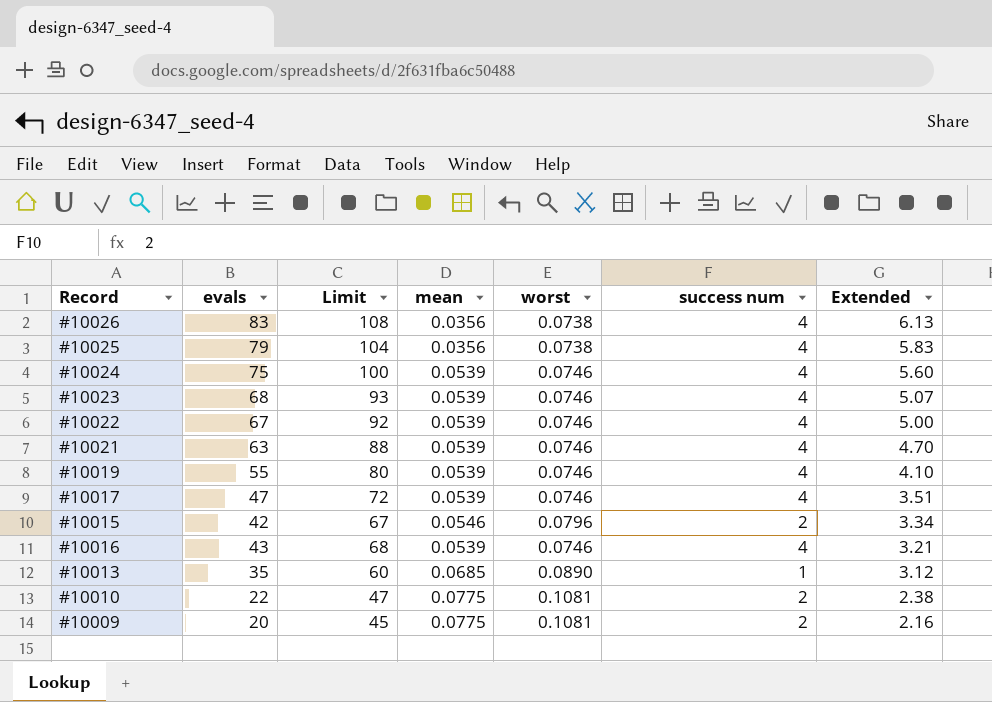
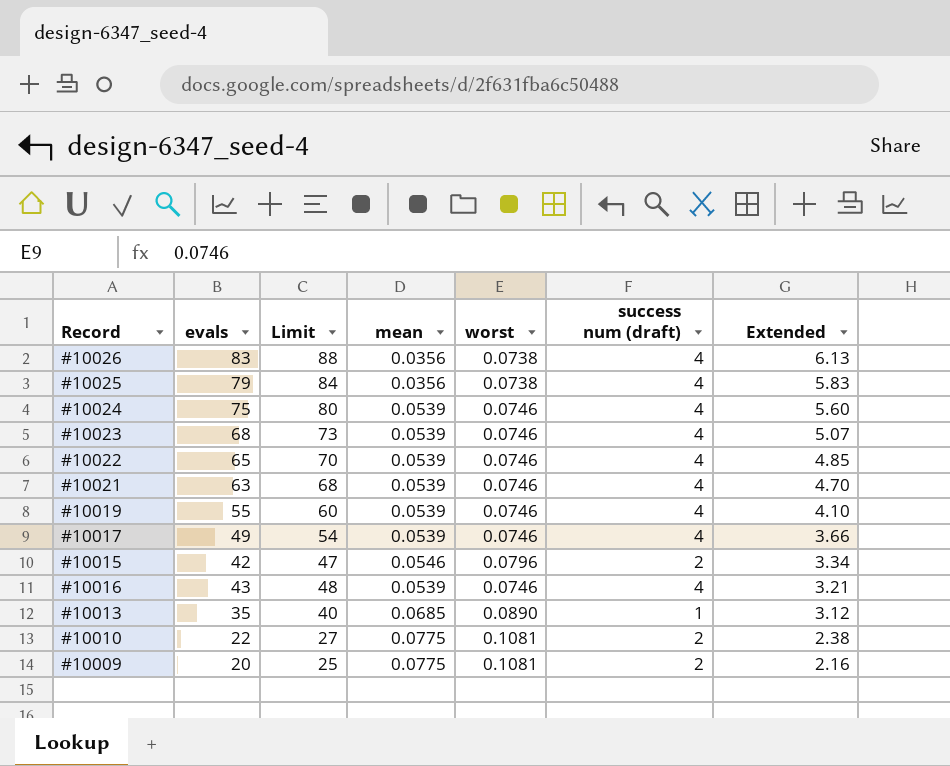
column Limit | formula: [evals] + 25 -> [evals] + 5
column name: success num -> success num (draft)
#10022 | evals: 67 -> 65
#10022 | Extended: 5.00 -> 4.85
#10017 | evals: 47 -> 49
#10017 | Extended: 3.51 -> 3.66

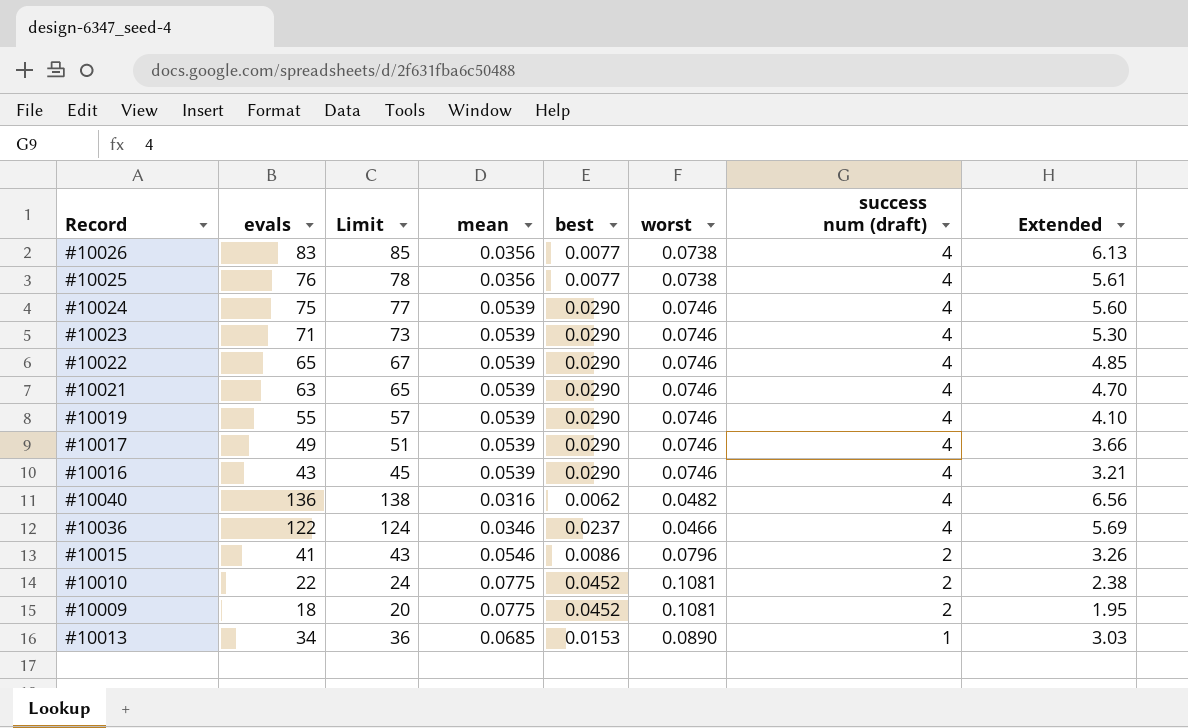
row order: Extended descending -> success num (draft) descending
column Limit | formula: [evals] + 5 -> [evals] + 2
column best | position: none -> 5
#10025 | evals: 79 -> 76
#10025 | Extended: 5.83 -> 5.61
#10023 | evals: 68 -> 71
#10023 | Extended: 5.07 -> 5.30
row #10040: none -> 136 | 138 | 0.0316 | 0.0062 | 0.0482 | 4 | 6.56
row #10036: none -> 122 | 124 | 0.0346 | 0.0237 | 0.0466 | 4 | 5.69
#10015 | evals: 42 -> 41
#10015 | Extended: 3.34 -> 3.26
#10009 | evals: 20 -> 18
#10009 | Extended: 2.16 -> 1.95
#10013 | evals: 35 -> 34
#10013 | Extended: 3.12 -> 3.03

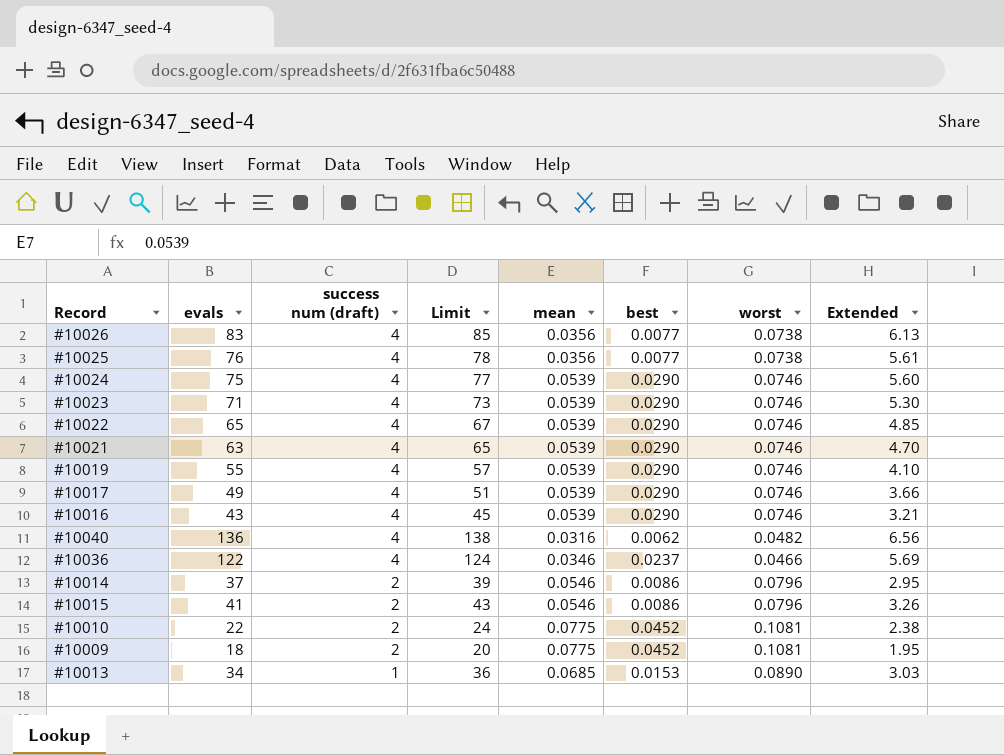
column success num (draft) | position: 7 -> 3
row #10014: none -> 37 | 2 | 39 | 0.0546 | 0.0086 | 0.0796 | 2.95

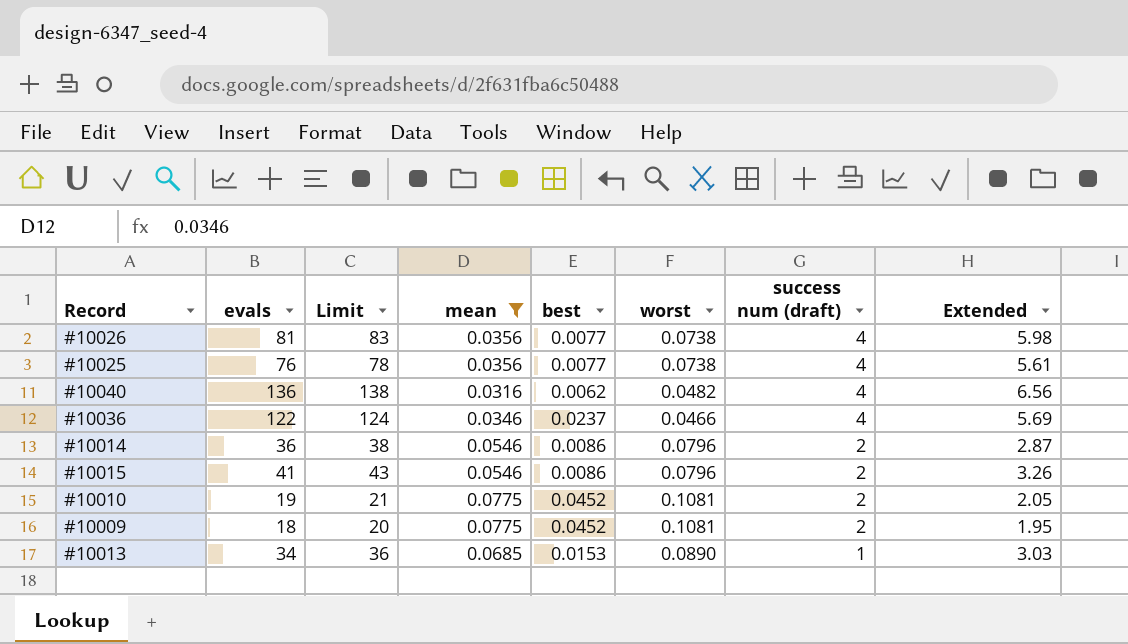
filter: none -> mean != 0.0539
column success num (draft) | position: 3 -> 7
#10026 | evals: 83 -> 81
#10026 | Limit: 85 -> 83
#10026 | Extended: 6.13 -> 5.98
#10014 | evals: 37 -> 36
#10014 | Limit: 39 -> 38
#10014 | Extended: 2.95 -> 2.87
#10010 | evals: 22 -> 19
#10010 | Limit: 24 -> 21
#10010 | Extended: 2.38 -> 2.05

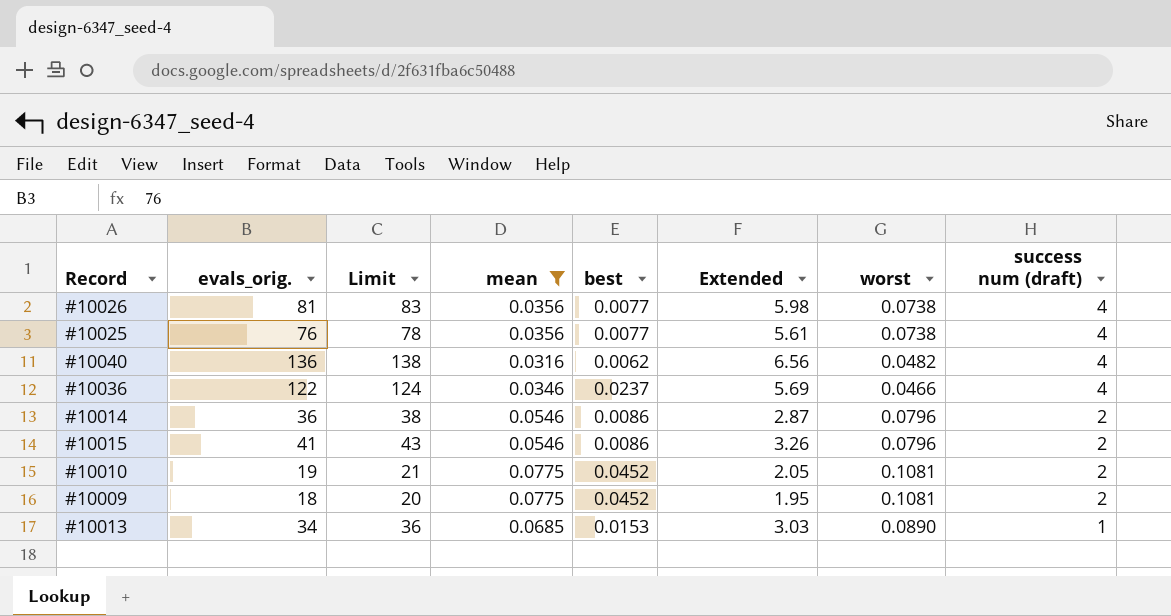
column name: evals -> evals_orig.
column Extended | position: 8 -> 6

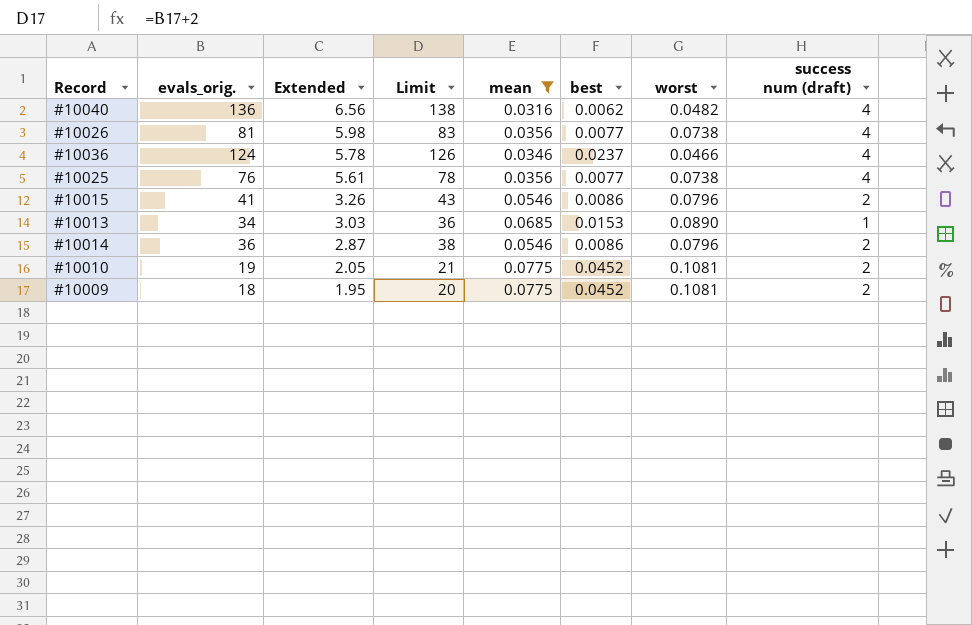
row order: success num (draft) descending -> Extended descending
column Extended | position: 6 -> 3
#10036 | evals_orig.: 122 -> 124
#10036 | Extended: 5.69 -> 5.78
#10036 | Limit: 124 -> 126

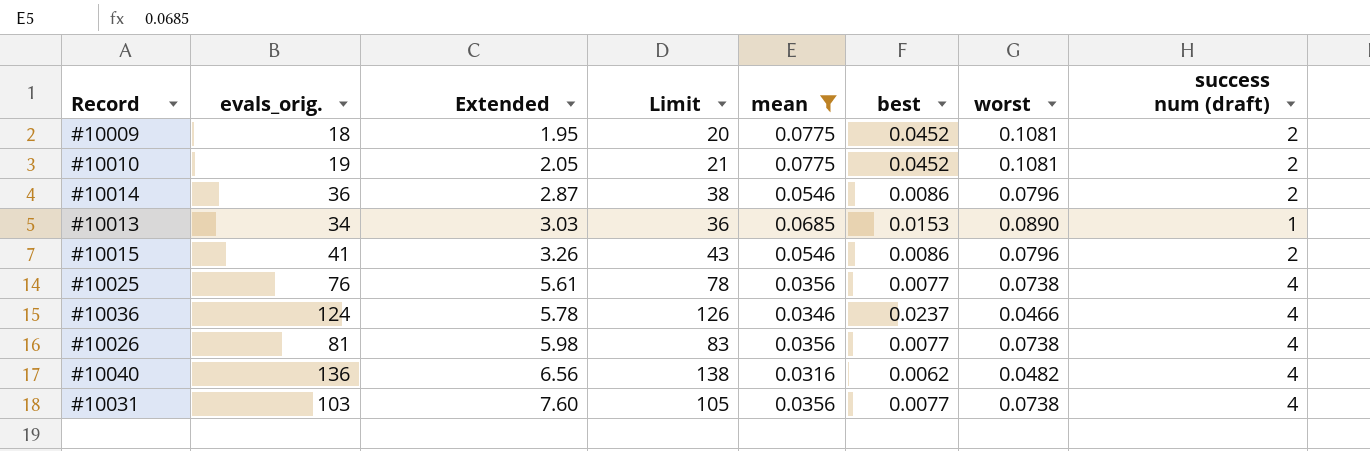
row order: Extended descending -> Extended ascending
row #10031: none -> 103 | 7.60 | 105 | 0.0356 | 0.0077 | 0.0738 | 4

